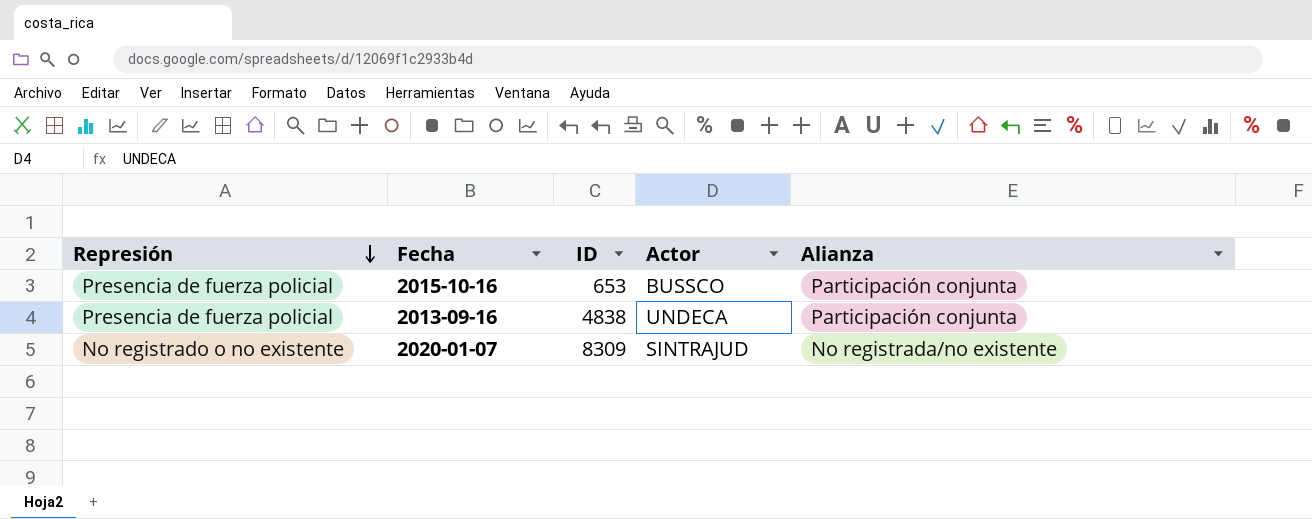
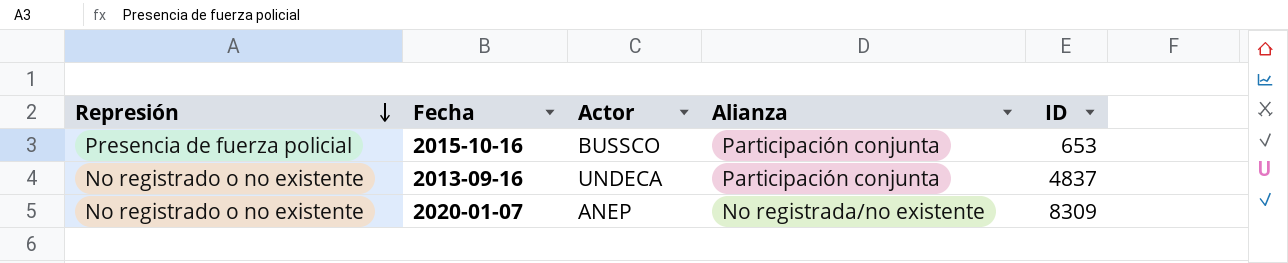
column ID | position: 3 -> 5
2013-09-16 | Represión: Presencia de fuerza policial -> No registrado o no existente
2013-09-16 | ID: 4838 -> 4837
2020-01-07 | Actor: SINTRAJUD -> ANEP

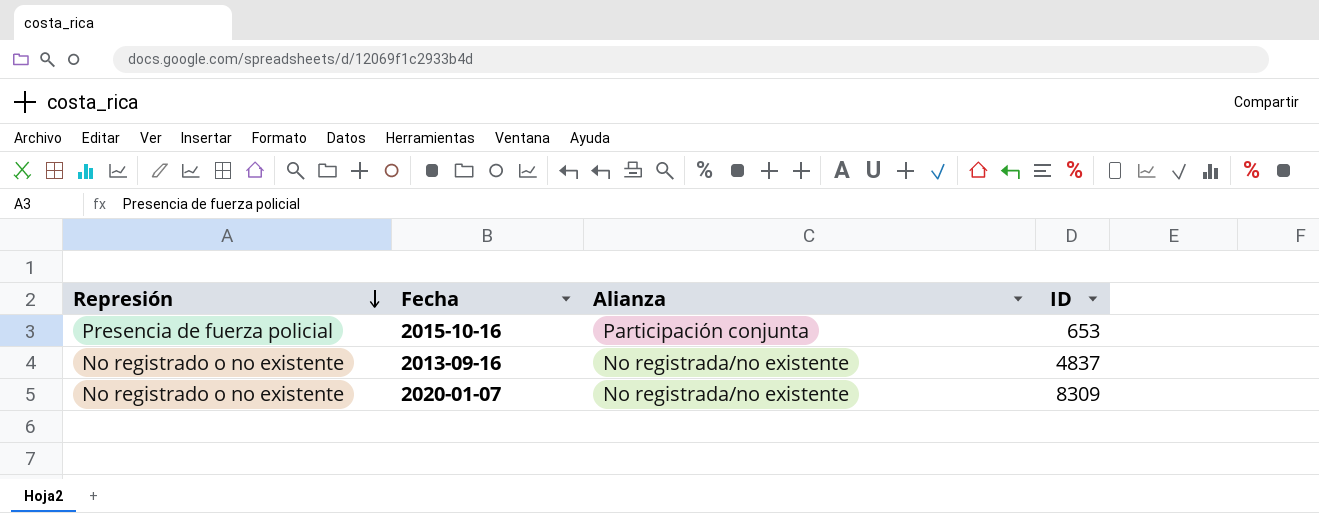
column Actor | position: 3 -> none
2013-09-16 | Alianza: Participación conjunta -> No registrada/no existente

